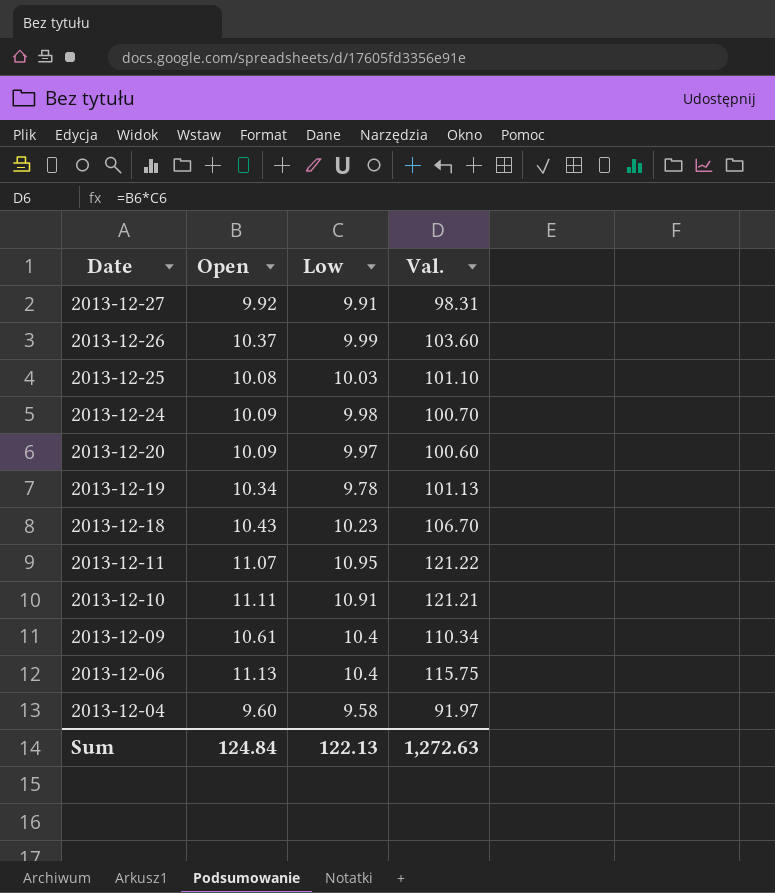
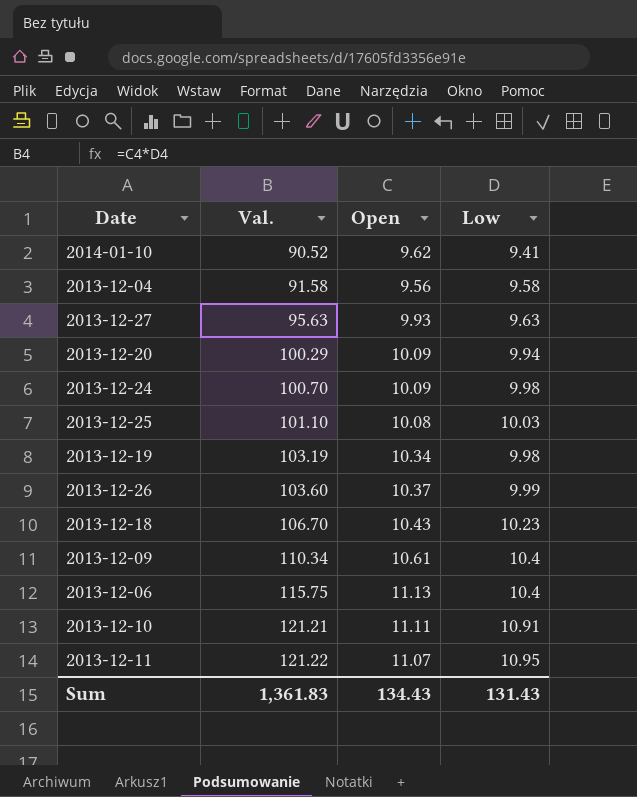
row order: Date descending -> Val. ascending
column Val. | position: 4 -> 2
row 2014-01-10: none -> 90.52 | 9.62 | 9.41
2013-12-04 | Val.: 91.97 -> 91.58
2013-12-04 | Open: 9.60 -> 9.56
2013-12-27 | Val.: 98.31 -> 95.63
2013-12-27 | Open: 9.92 -> 9.93
2013-12-27 | Low: 9.91 -> 9.63
2013-12-20 | Val.: 100.60 -> 100.29
2013-12-20 | Low: 9.97 -> 9.94
2013-12-19 | Val.: 101.13 -> 103.19
2013-12-19 | Low: 9.78 -> 9.98
Sum | Val.: 1,272.63 -> 1,361.83
Sum | Open: 124.84 -> 134.43
Sum | Low: 122.13 -> 131.43

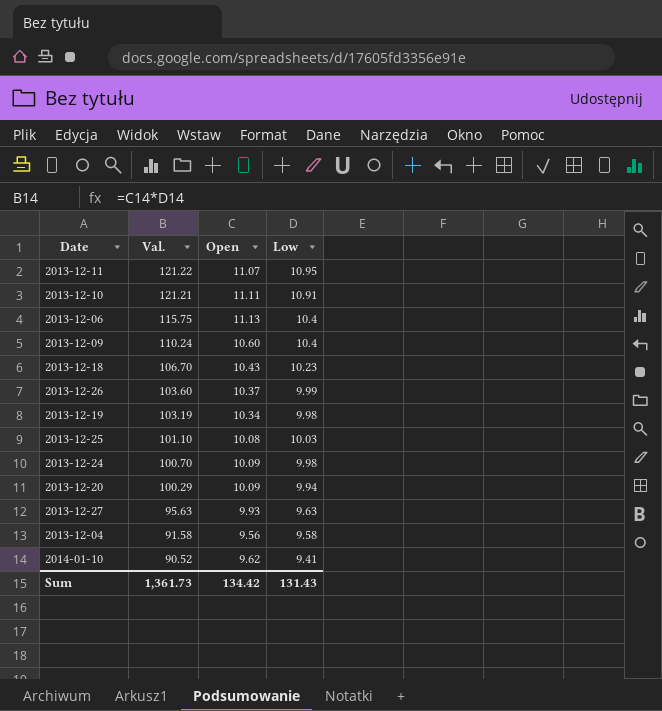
row order: Val. ascending -> Val. descending
2013-12-09 | Val.: 110.34 -> 110.24
2013-12-09 | Open: 10.61 -> 10.60
Sum | Val.: 1,361.83 -> 1,361.73
Sum | Open: 134.43 -> 134.42

